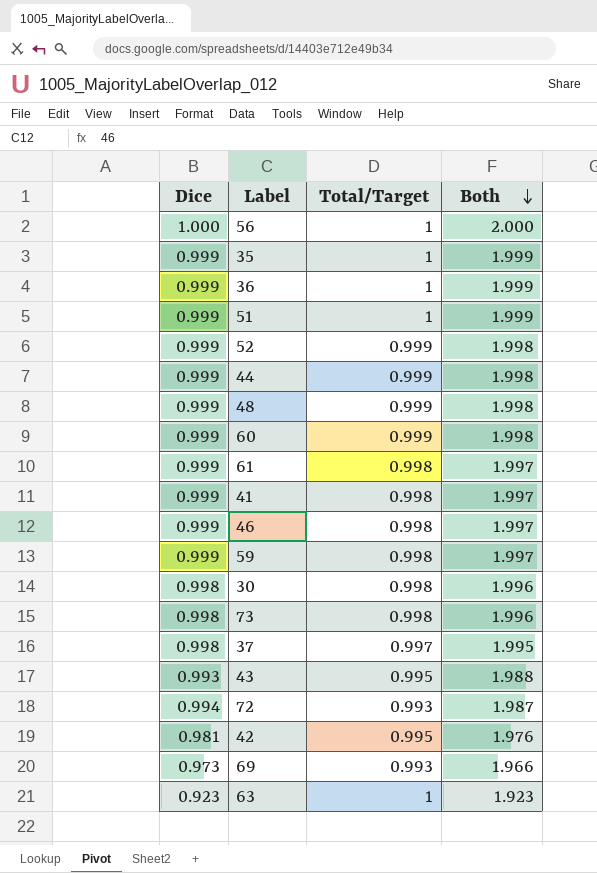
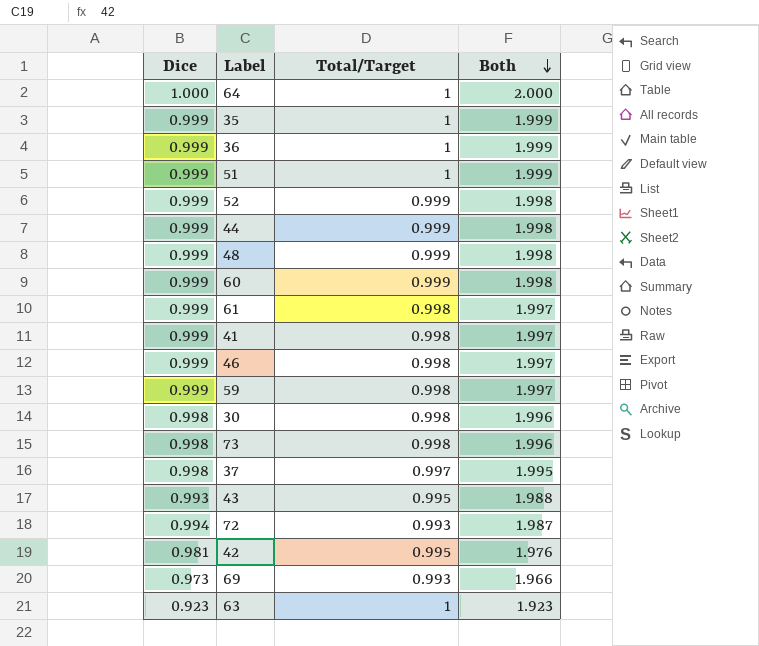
row 56: 1.000 | 1 | 2.000 -> none
row 64: none -> 1.000 | 1 | 2.000

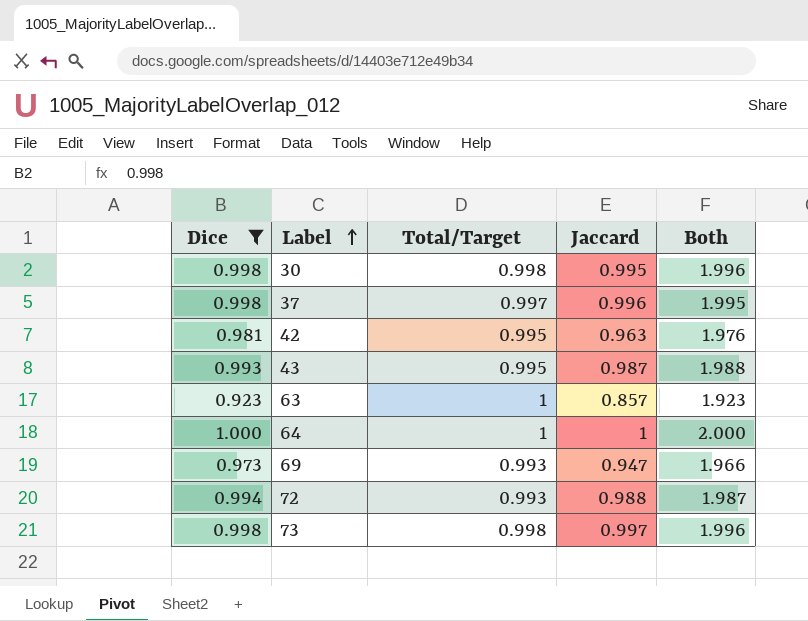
filter: none -> Dice != 0.999
row order: Both descending -> Label ascending
column Jaccard | position: none -> 4

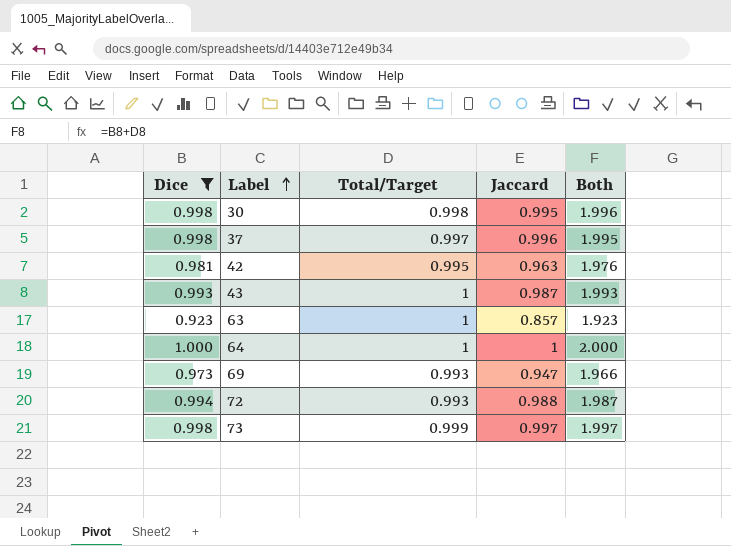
43 | Total/Target: 0.995 -> 1
43 | Both: 1.988 -> 1.993
73 | Total/Target: 0.998 -> 0.999
73 | Both: 1.996 -> 1.997

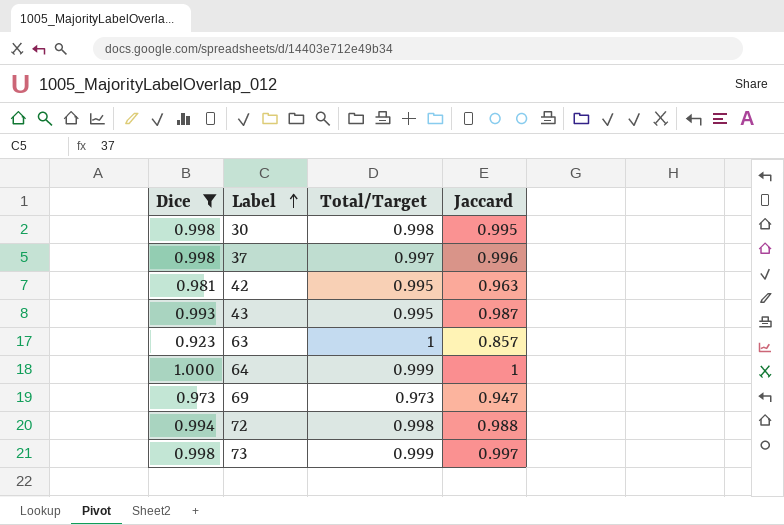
column Both | formula: [Dice] + [Total/Target] -> none
43 | Total/Target: 1 -> 0.995
64 | Total/Target: 1 -> 0.999
69 | Total/Target: 0.993 -> 0.973
72 | Total/Target: 0.993 -> 0.998

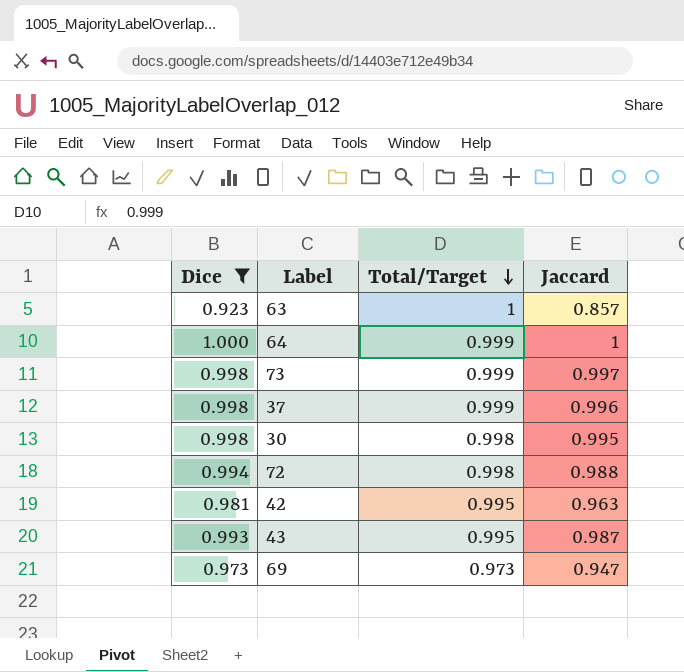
row order: Label ascending -> Total/Target descending
37 | Total/Target: 0.997 -> 0.999

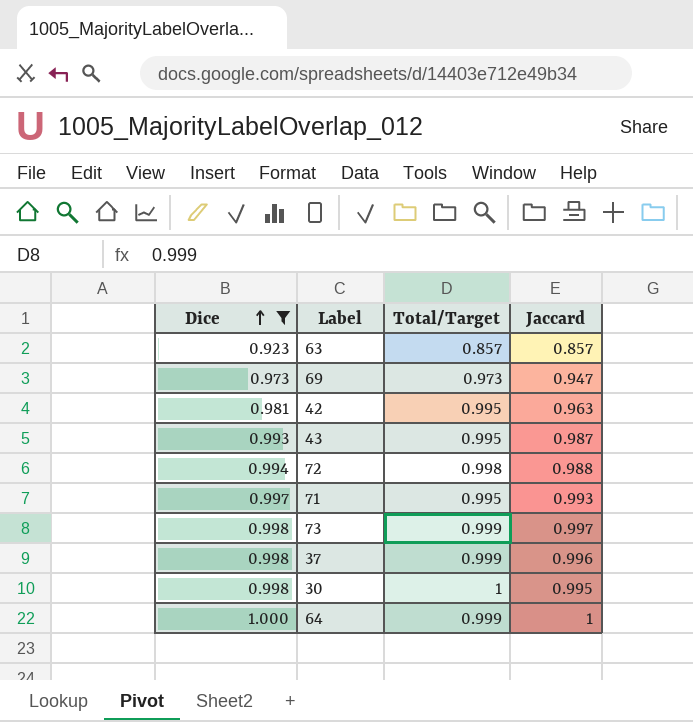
row order: Total/Target descending -> Dice ascending
63 | Total/Target: 1 -> 0.857
row 71: none -> 0.997 | 0.995 | 0.993
30 | Total/Target: 0.998 -> 1

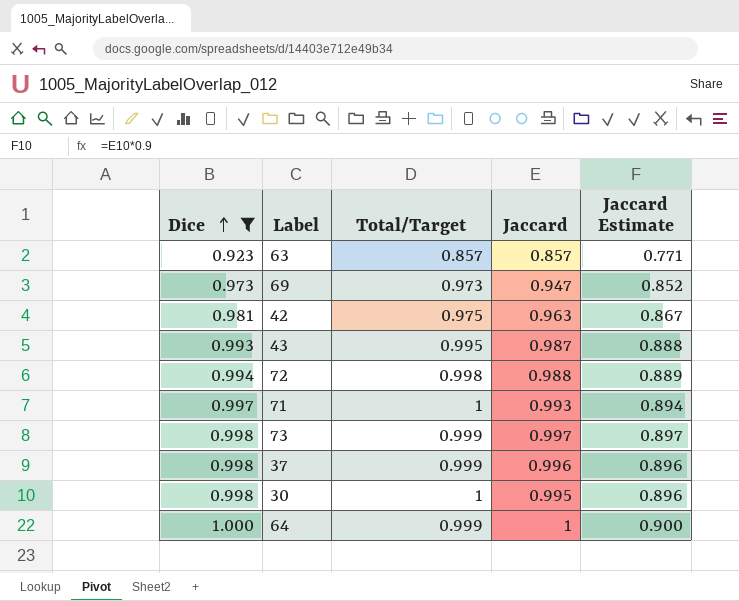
column Jaccard Estimate | formula: none -> [Jaccard] * 0.9
42 | Total/Target: 0.995 -> 0.975
71 | Total/Target: 0.995 -> 1

